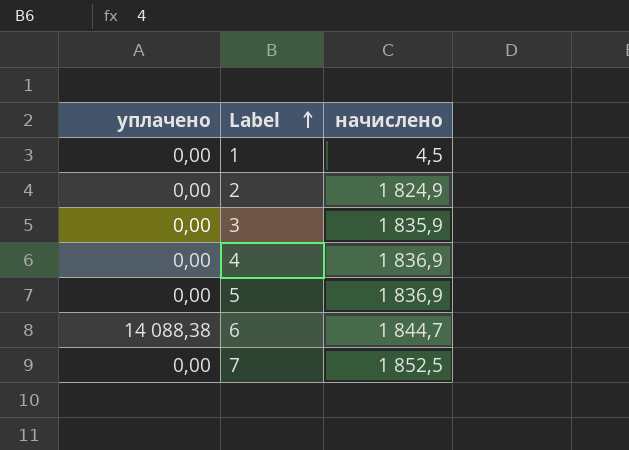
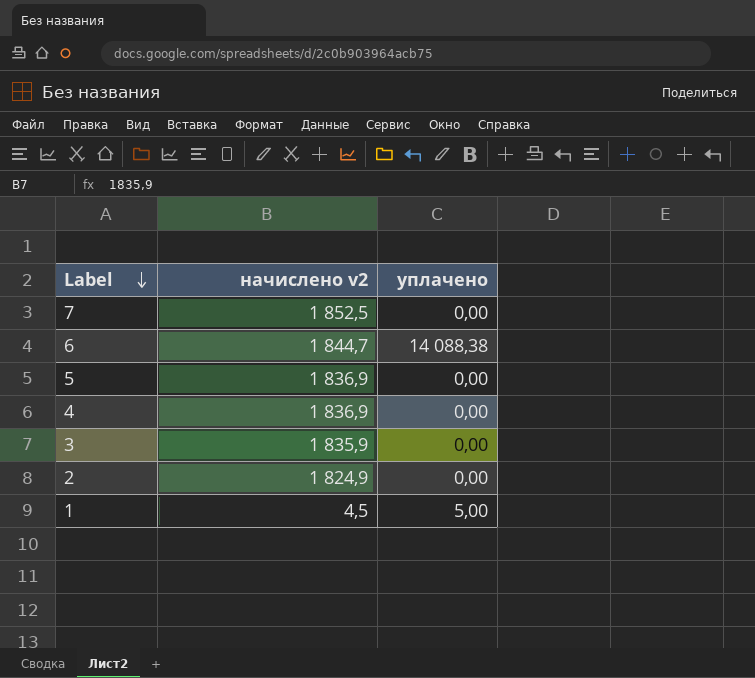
row order: Label ascending -> Label descending
column name: начислено -> начислено v2
column уплачено | position: 1 -> 3
1 | уплачено: 0,00 -> 5,00

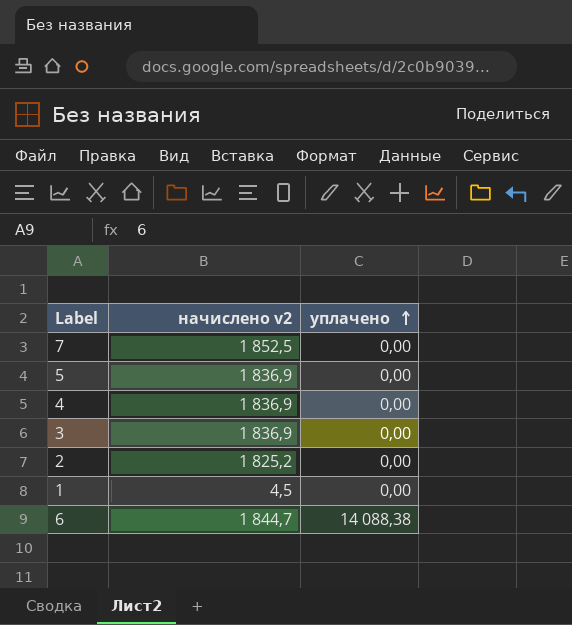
row order: Label descending -> уплачено ascending
3 | начислено v2: 1 835,9 -> 1 836,9
2 | начислено v2: 1 824,9 -> 1 825,2
1 | уплачено: 5,00 -> 0,00

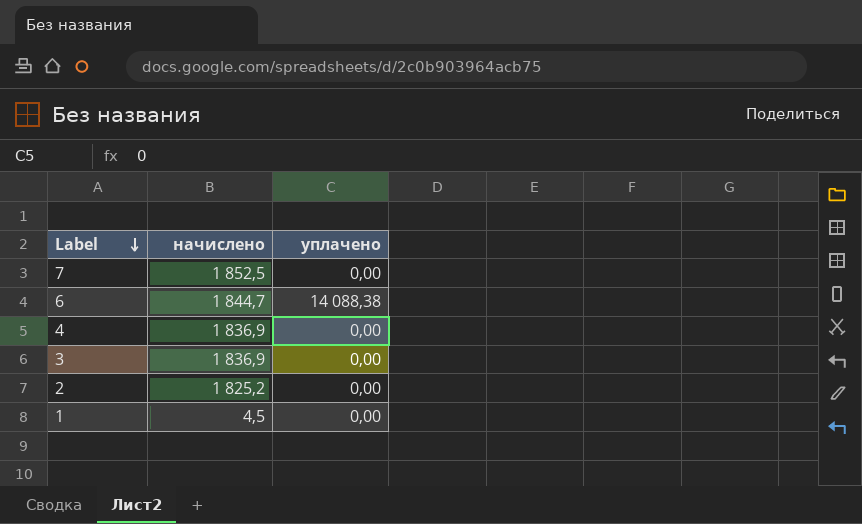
row order: уплачено ascending -> Label descending
column name: начислено v2 -> начислено
row 5: 1 836,9 | 0,00 -> none

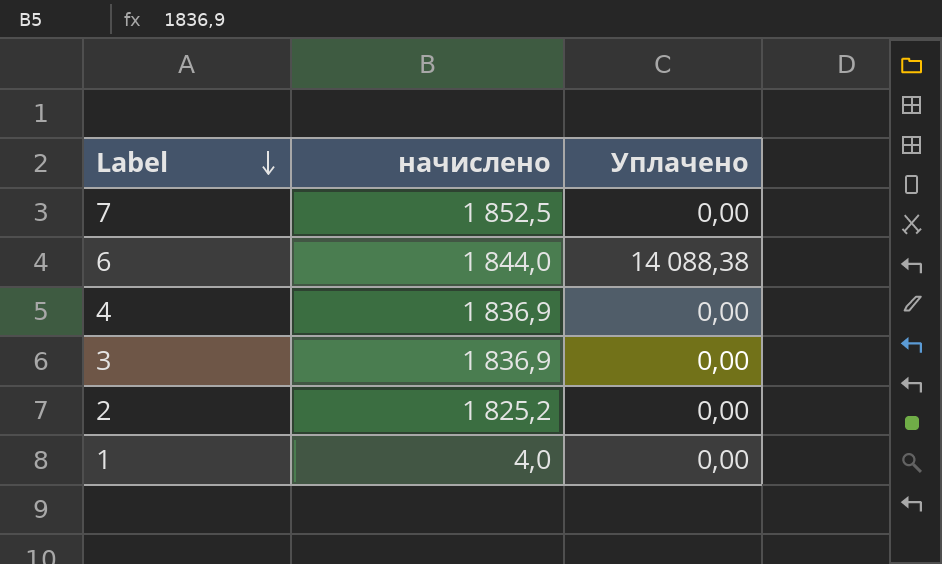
column name: уплачено -> Уплачено
6 | начислено: 1 844,7 -> 1 844,0
1 | начислено: 4,5 -> 4,0

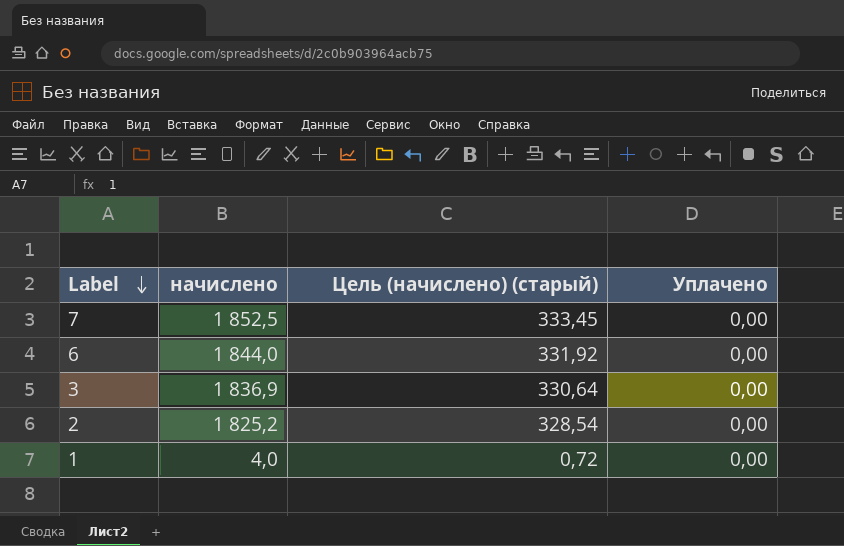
column Цель (начислено) (старый) | formula: none -> [начислено] * 0,18
row 4: 1 836,9 | 0,00 -> none
6 | Уплачено: 14 088,38 -> 0,00

